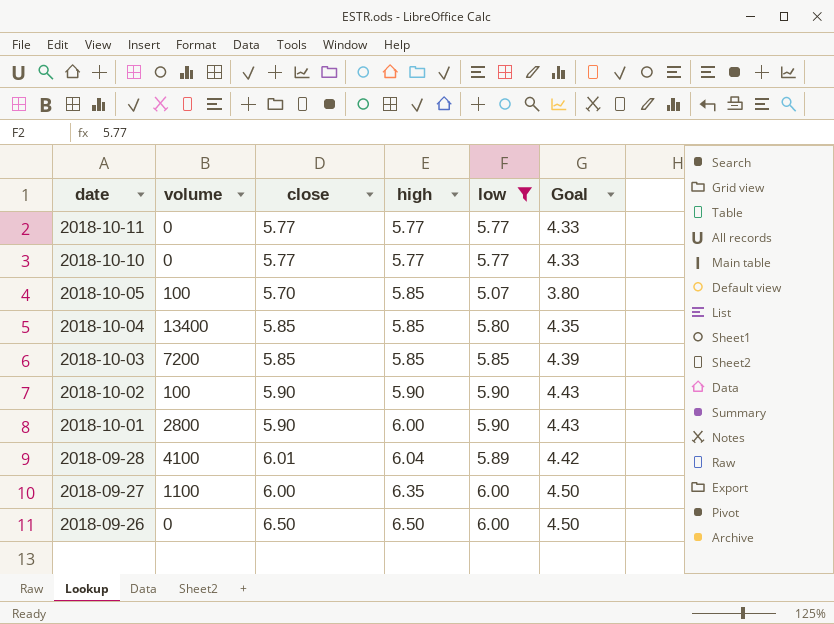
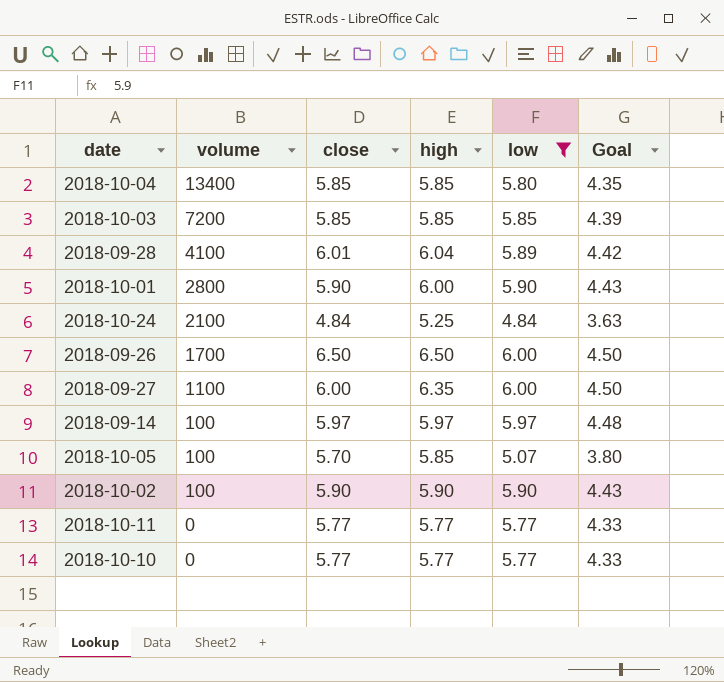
row order: date descending -> volume descending
row 2018-10-24: none -> 2100 | 4.84 | 5.25 | 4.84 | 3.63
2018-09-26 | volume: 0 -> 1700
row 2018-09-14: none -> 100 | 5.97 | 5.97 | 5.97 | 4.48

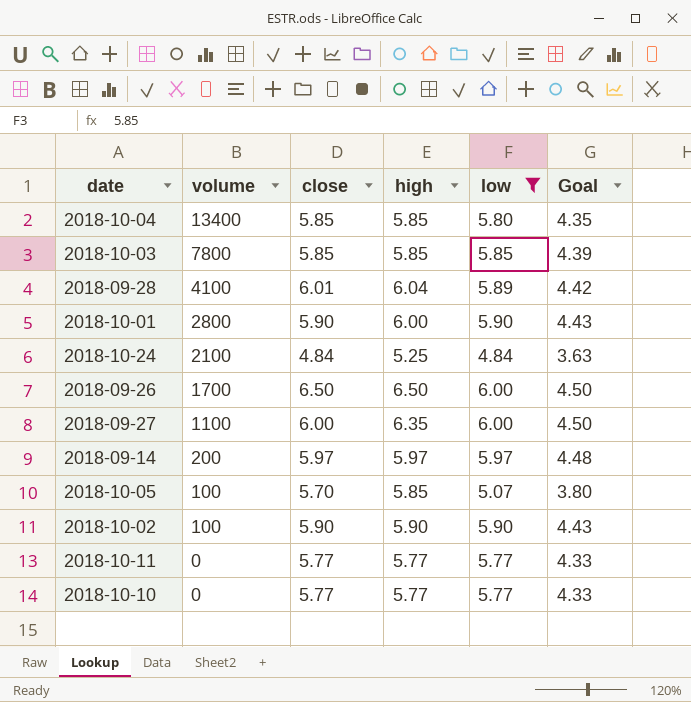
2018-10-03 | volume: 7200 -> 7800
2018-09-14 | volume: 100 -> 200

